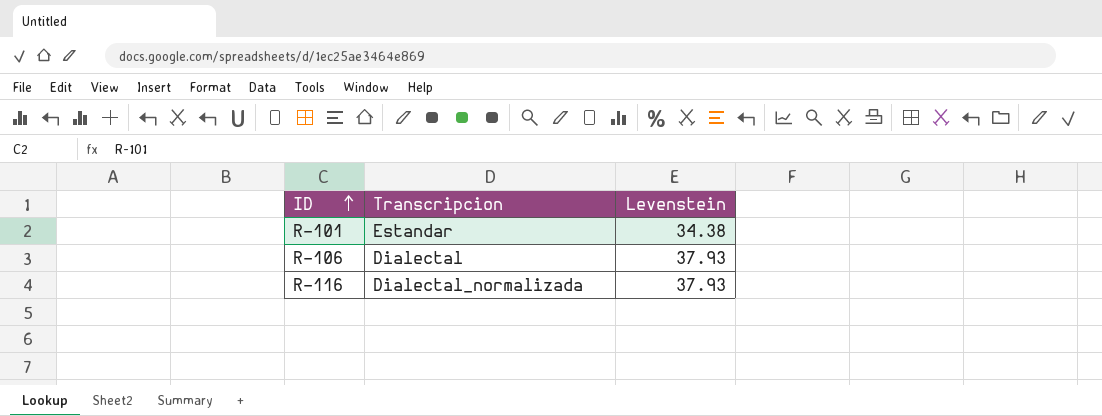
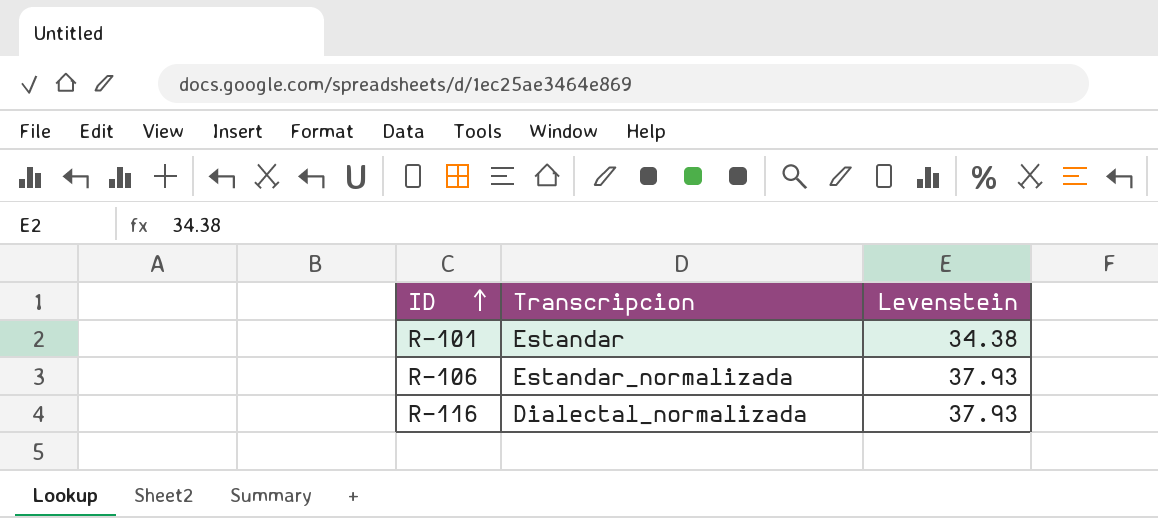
R-106 | Transcripcion: Dialectal -> Estandar_normalizada

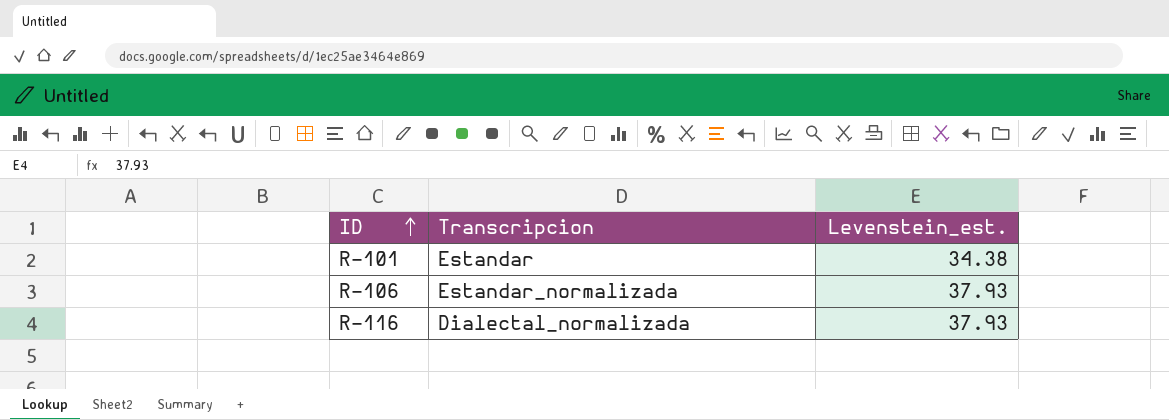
column name: Levenstein -> Levenstein_est.

